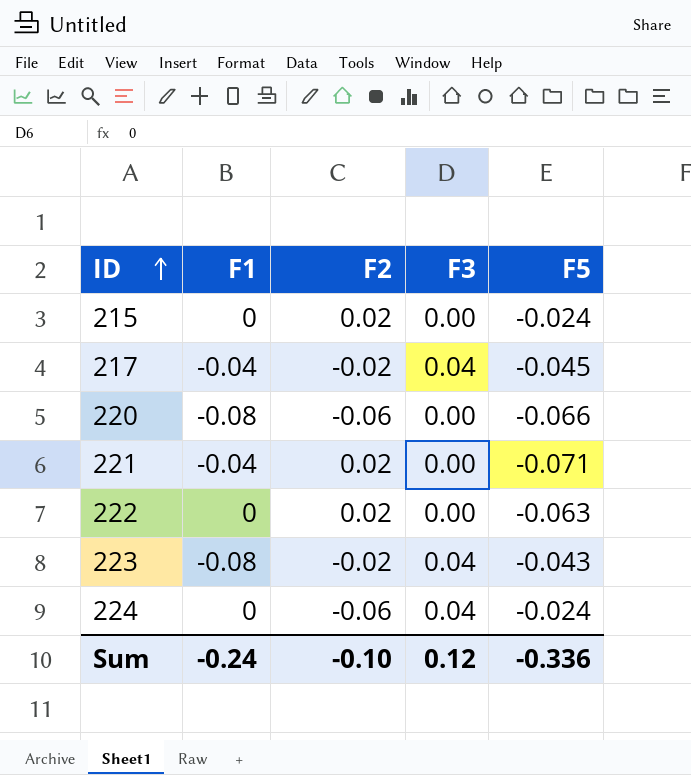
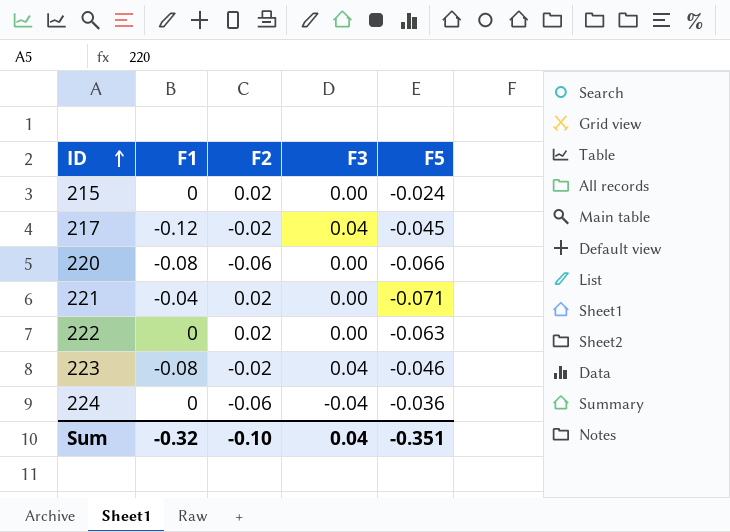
217 | F1: -0.04 -> -0.12
223 | F5: -0.043 -> -0.046
224 | F3: 0.04 -> -0.04
224 | F5: -0.024 -> -0.036
Sum | F1: -0.24 -> -0.32
Sum | F3: 0.12 -> 0.04
Sum | F5: -0.336 -> -0.351

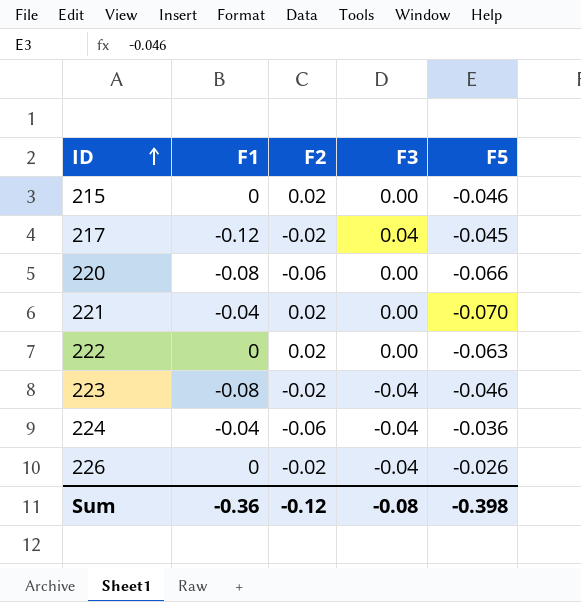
215 | F5: -0.024 -> -0.046
221 | F5: -0.071 -> -0.070
223 | F3: 0.04 -> -0.04
224 | F1: 0 -> -0.04
row 226: none -> 0 | -0.02 | -0.04 | -0.026
Sum | F1: -0.32 -> -0.36
Sum | F2: -0.10 -> -0.12
Sum | F3: 0.04 -> -0.08
Sum | F5: -0.351 -> -0.398

